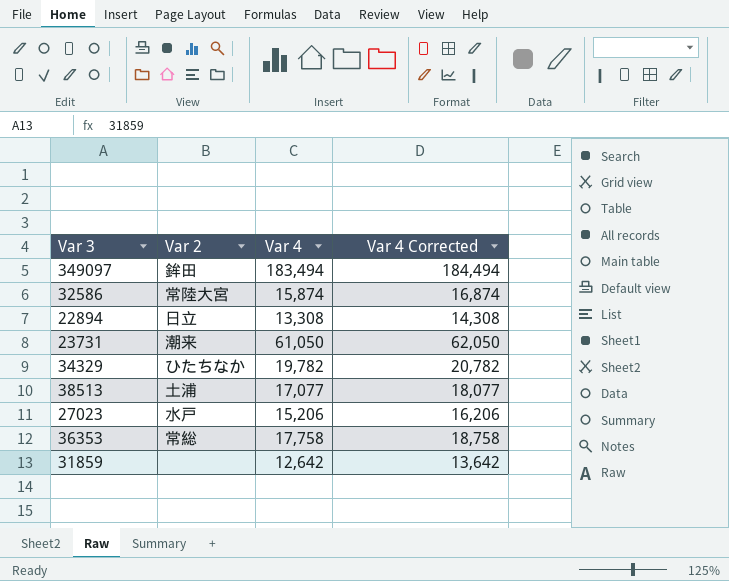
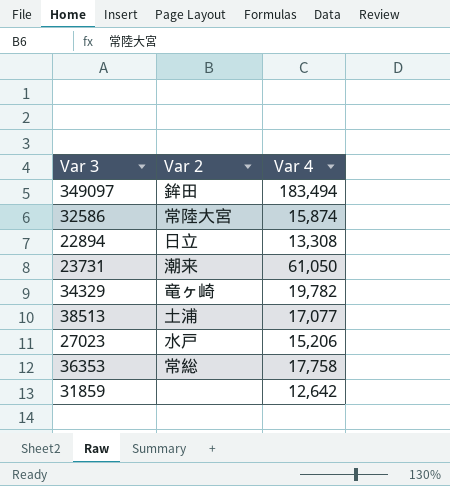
column Var 4 Corrected | formula: [Var 4] + 1000 -> none
34329 | Var 2: ひたちなか -> 竜ヶ崎

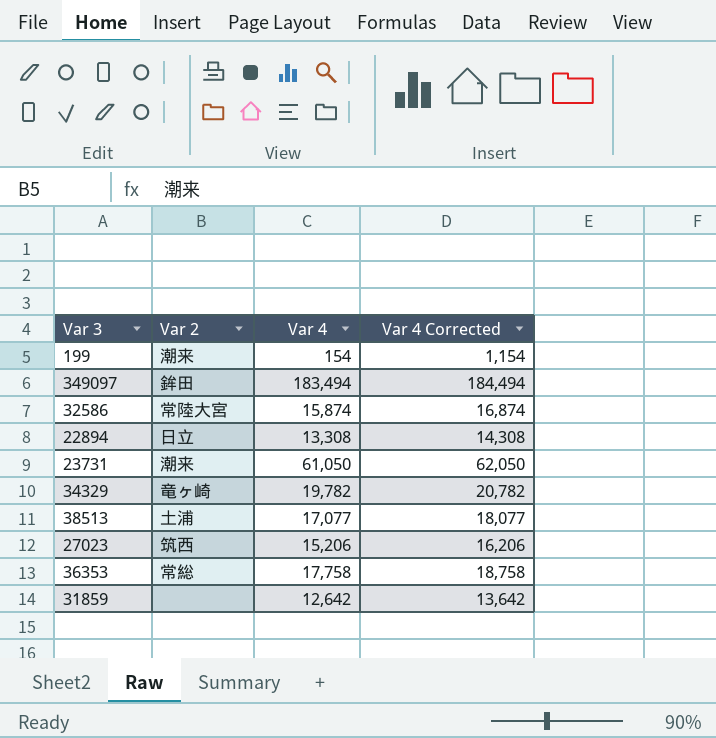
column Var 4 Corrected | formula: none -> [Var 4] + 1000
row 199: none -> 潮来 | 154 | 1,154
27023 | Var 2: 水戸 -> 筑西

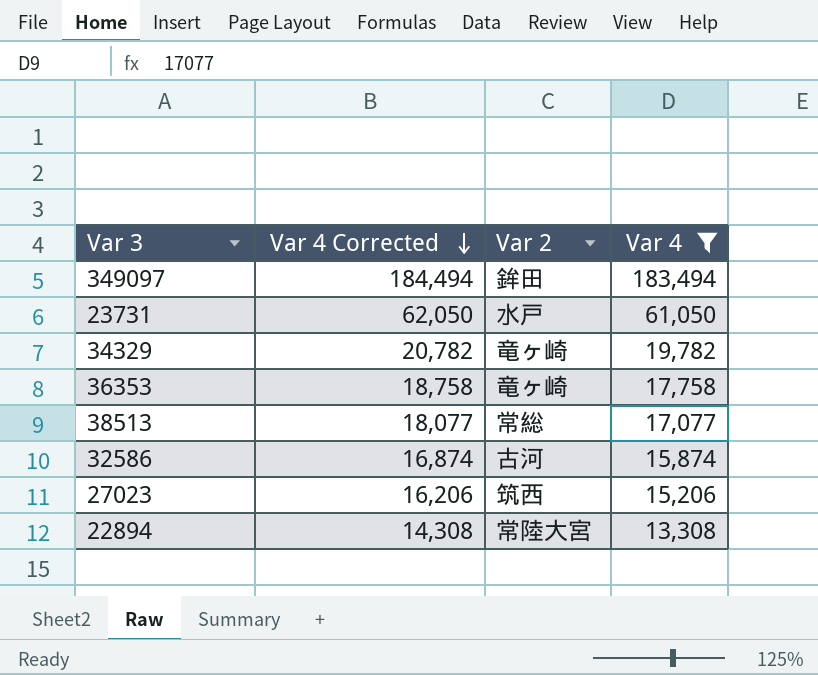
filter: none -> Var 4 >= 13,308
row order: none -> Var 4 Corrected descending
column Var 4 Corrected | position: 4 -> 2
23731 | Var 2: 潮来 -> 水戸
36353 | Var 2: 常総 -> 竜ヶ崎
38513 | Var 2: 土浦 -> 常総
32586 | Var 2: 常陸大宮 -> 古河
22894 | Var 2: 日立 -> 常陸大宮

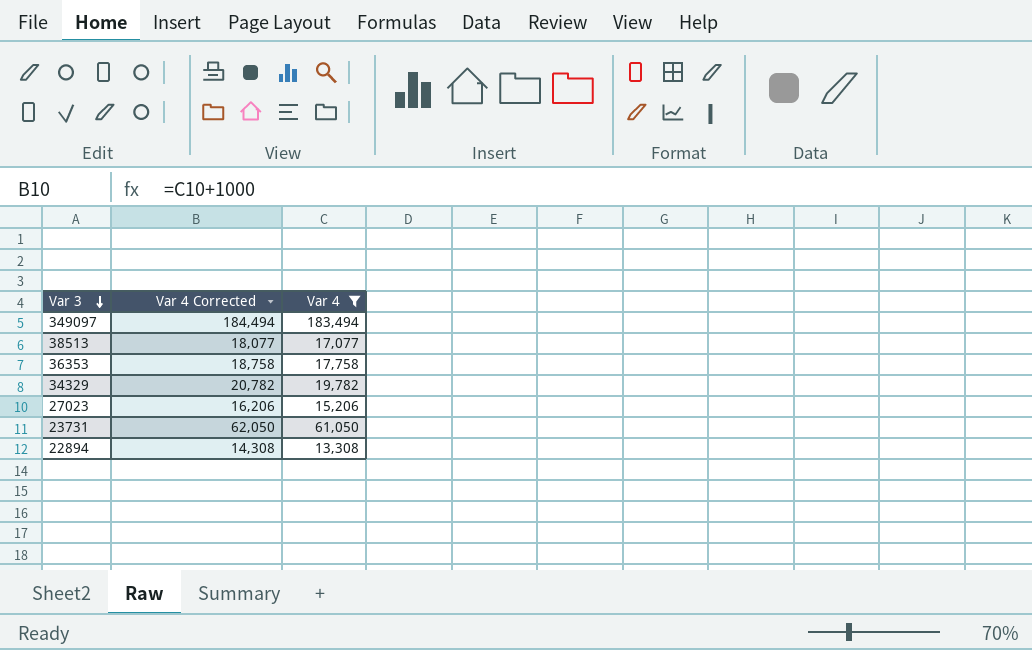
row order: Var 4 Corrected descending -> Var 3 descending
column Var 2 | position: 3 -> none
row 32586: 16,874 | 古河 | 15,874 -> none

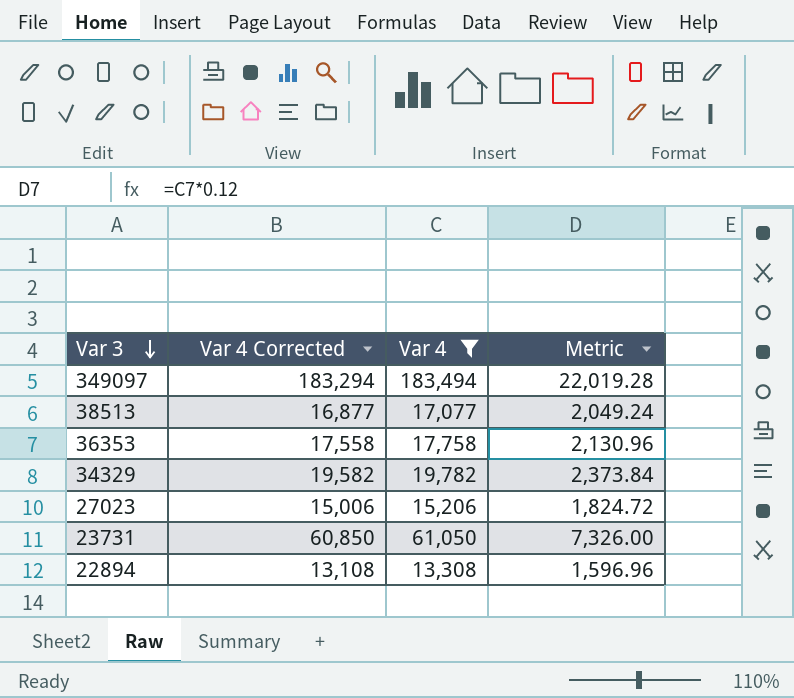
column Var 4 Corrected | formula: [Var 4] + 1000 -> [Var 4] - 200
column Metric | formula: none -> [Var 4] * 0.12

